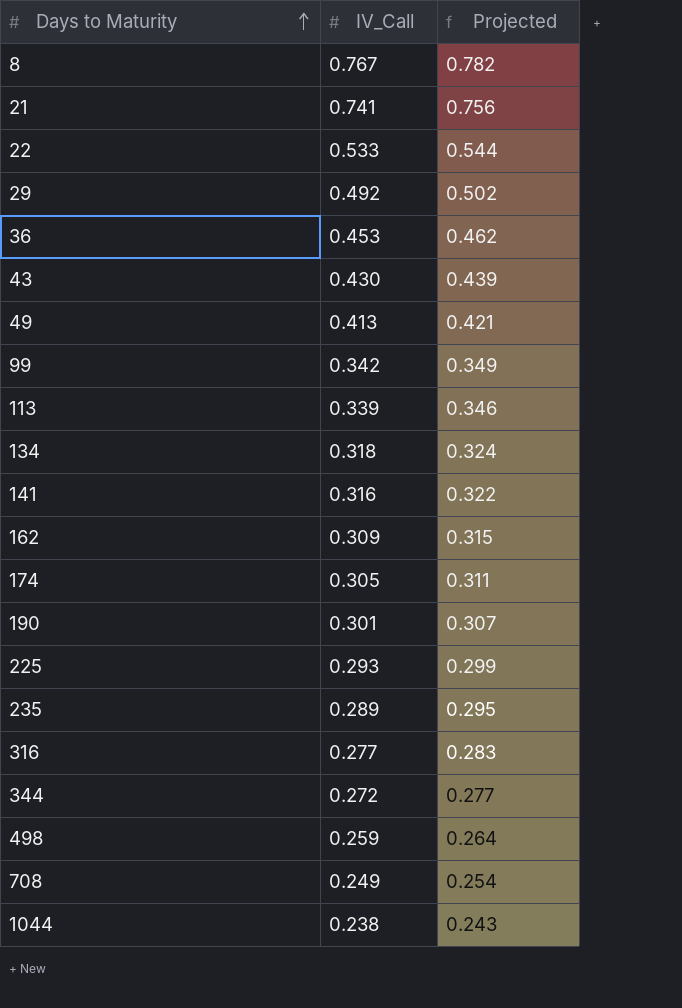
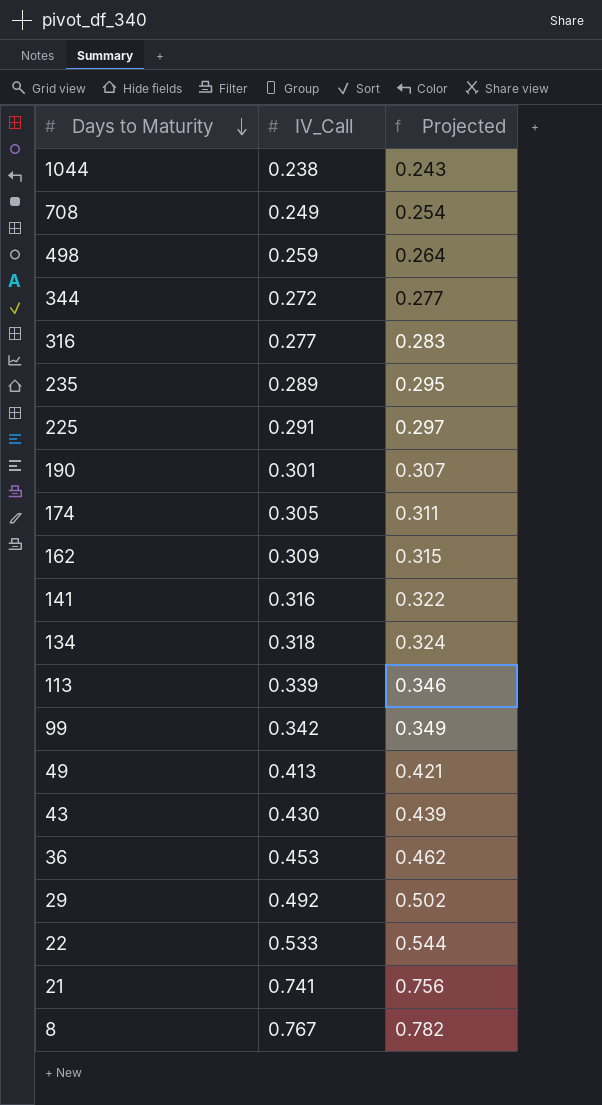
row order: Days to Maturity ascending -> Days to Maturity descending
225 | IV_Call: 0.293 -> 0.291
225 | Projected: 0.299 -> 0.297

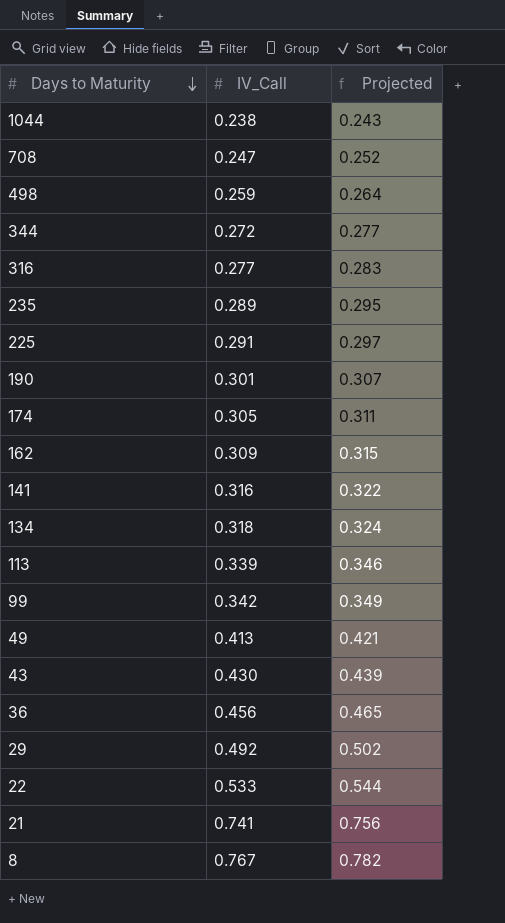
708 | IV_Call: 0.249 -> 0.247
708 | Projected: 0.254 -> 0.252
36 | IV_Call: 0.453 -> 0.456
36 | Projected: 0.462 -> 0.465

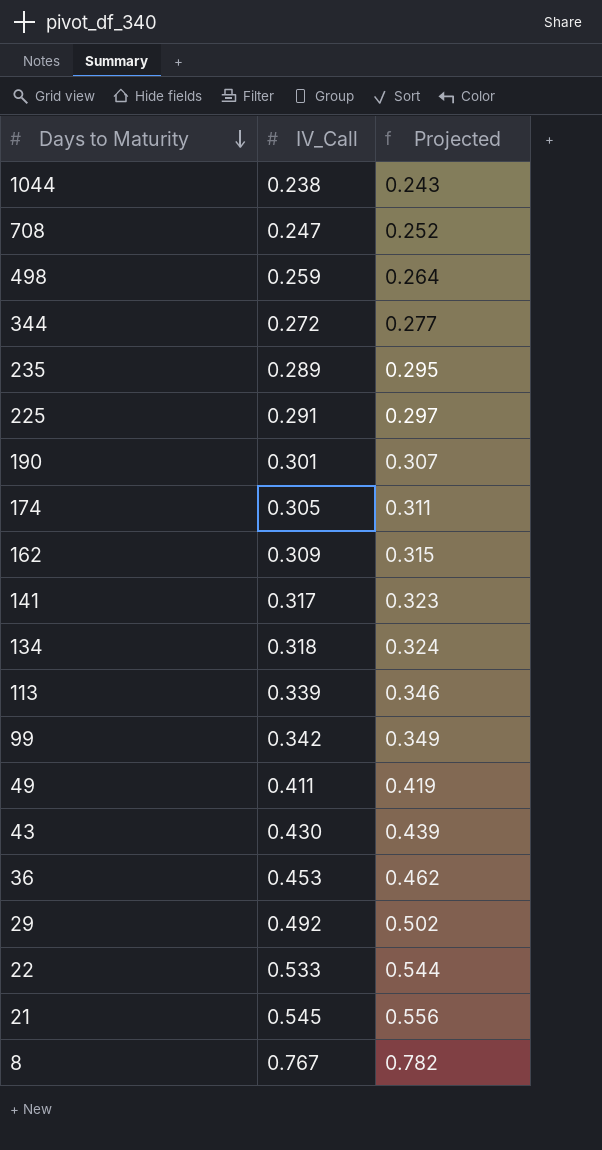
row 316: 0.277 | 0.283 -> none
141 | IV_Call: 0.316 -> 0.317
141 | Projected: 0.322 -> 0.323
49 | IV_Call: 0.413 -> 0.411
49 | Projected: 0.421 -> 0.419
36 | IV_Call: 0.456 -> 0.453
36 | Projected: 0.465 -> 0.462
21 | IV_Call: 0.741 -> 0.545
21 | Projected: 0.756 -> 0.556

